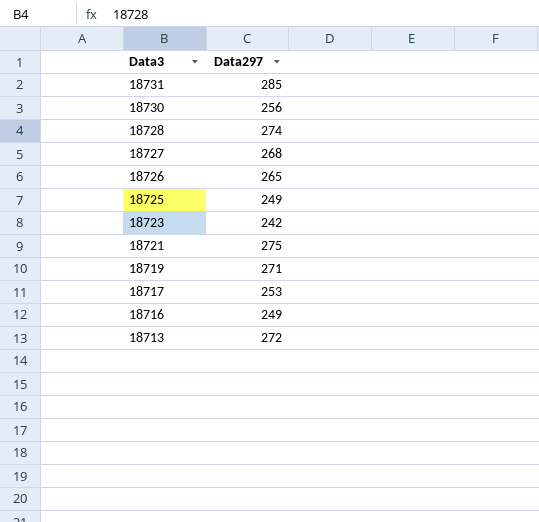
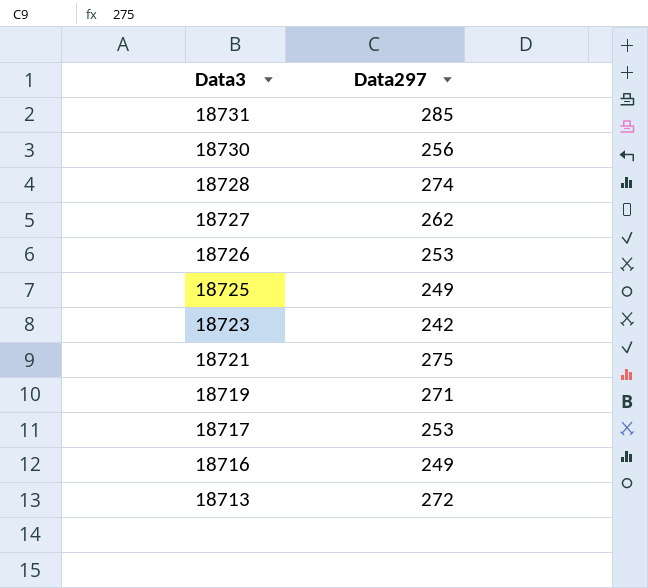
18727 | Data297: 268 -> 262
18726 | Data297: 265 -> 253

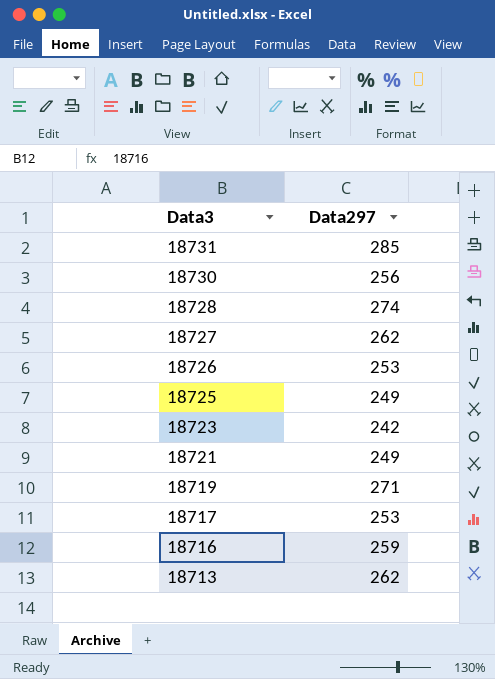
18721 | Data297: 275 -> 249
18716 | Data297: 249 -> 259
18713 | Data297: 272 -> 262

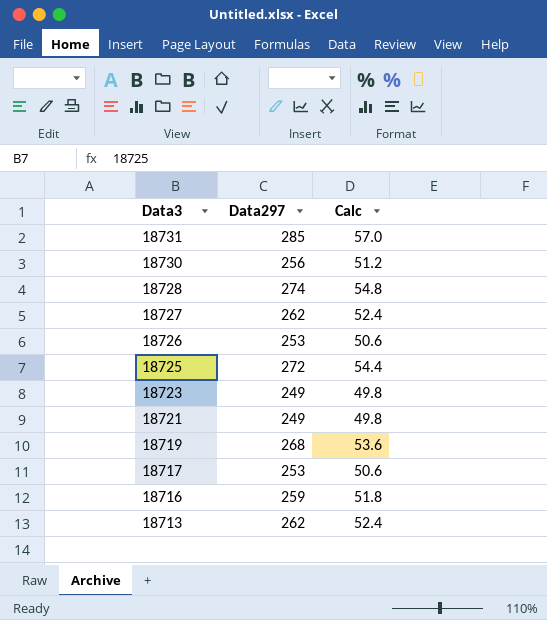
column Calc | formula: none -> [Data297] * 0.2
18725 | Data297: 249 -> 272
18723 | Data297: 242 -> 249
18719 | Data297: 271 -> 268

